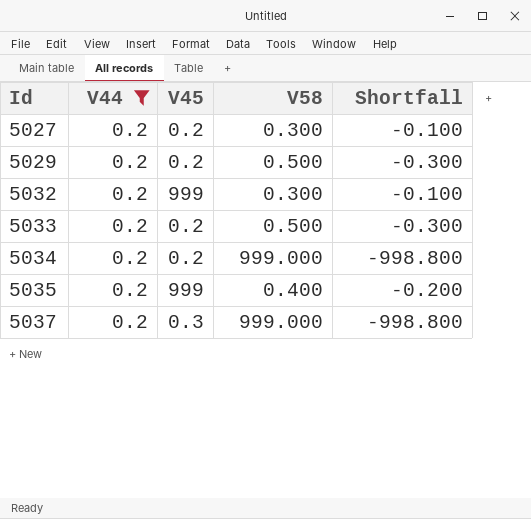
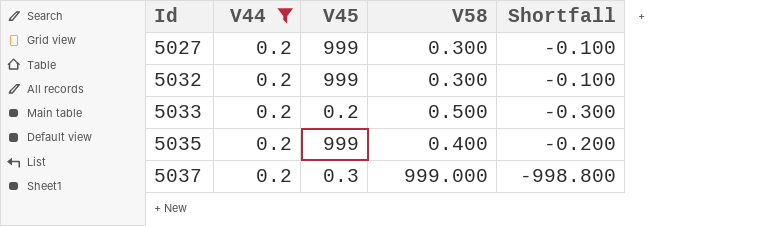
row 5029: 0.2 | 0.2 | 0.500 | -0.300 -> none
row 5034: 0.2 | 0.2 | 999.000 | -998.800 -> none
5027 | V45: 0.2 -> 999

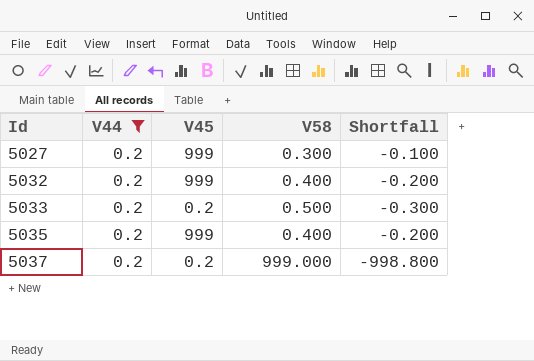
5032 | V58: 0.300 -> 0.400
5032 | Shortfall: -0.100 -> -0.200
5037 | V45: 0.3 -> 0.2

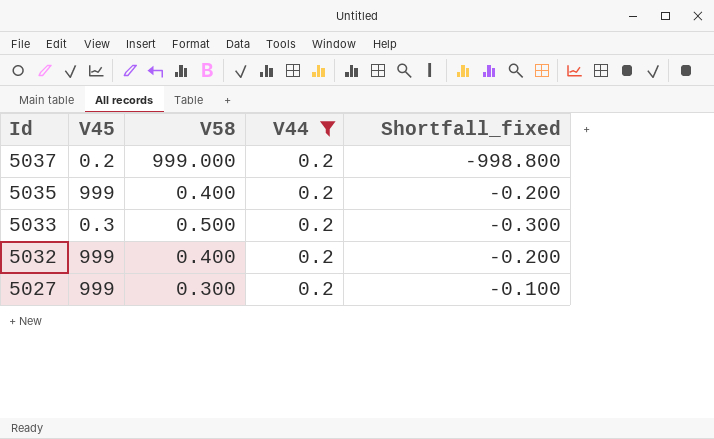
row order: Id ascending -> Id descending
column V44 | position: 2 -> 4
column name: Shortfall -> Shortfall_fixed
5033 | V45: 0.2 -> 0.3

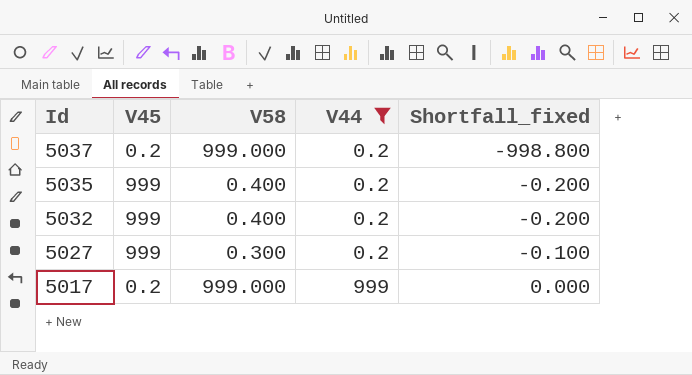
row 5033: 0.3 | 0.500 | 0.2 | -0.300 -> none
row 5017: none -> 0.2 | 999.000 | 999 | 0.000

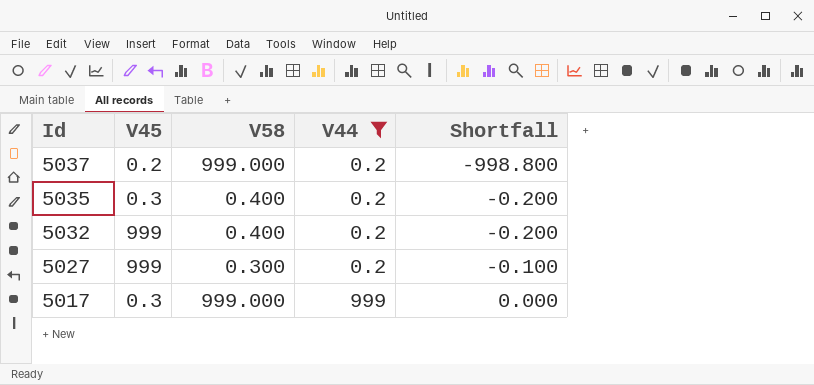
column name: Shortfall_fixed -> Shortfall
5035 | V45: 999 -> 0.3
5017 | V45: 0.2 -> 0.3

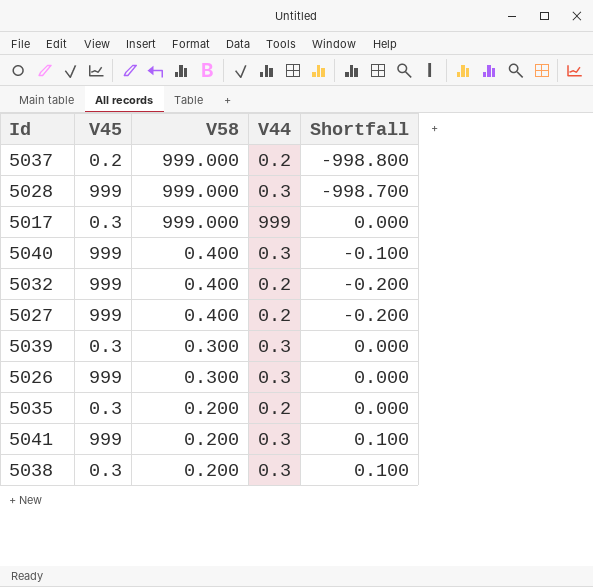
filter: V44 != 0.3 -> none
row order: Id descending -> V58 descending
5027 | V58: 0.300 -> 0.400
5027 | Shortfall: -0.100 -> -0.200
5035 | V58: 0.400 -> 0.200
5035 | Shortfall: -0.200 -> 0.000

